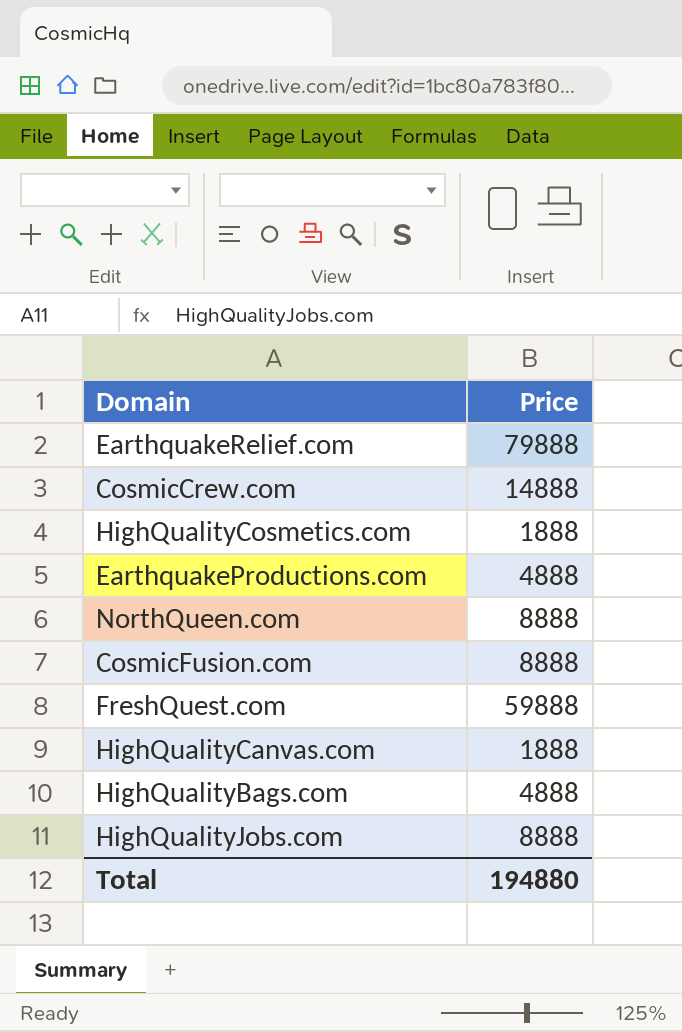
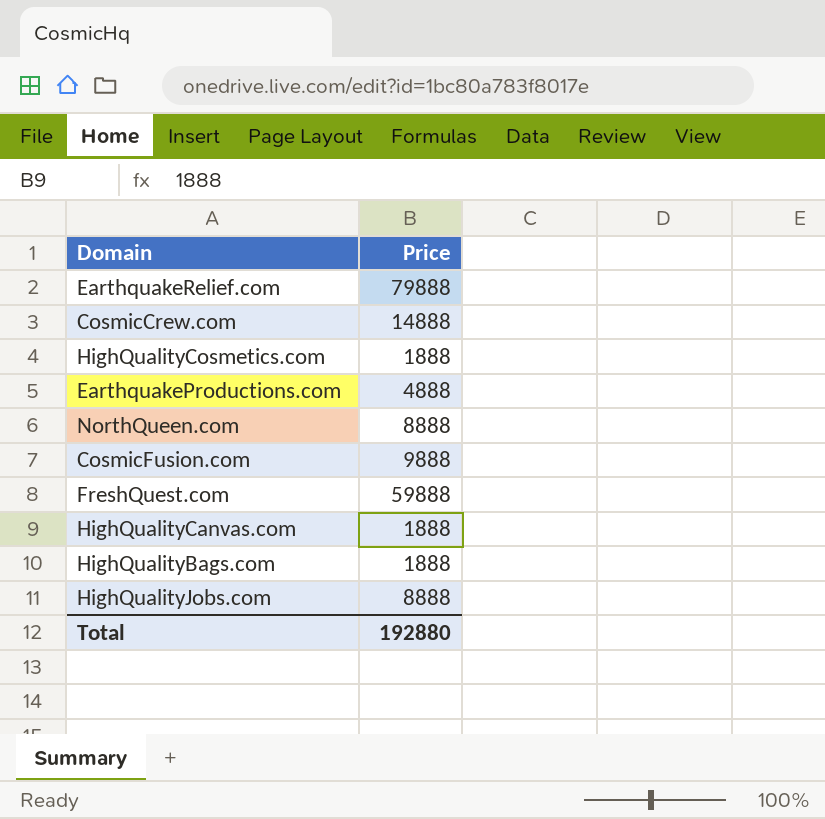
CosmicFusion.com | Price: 8888 -> 9888
HighQualityBags.com | Price: 4888 -> 1888
Total | Price: 194880 -> 192880

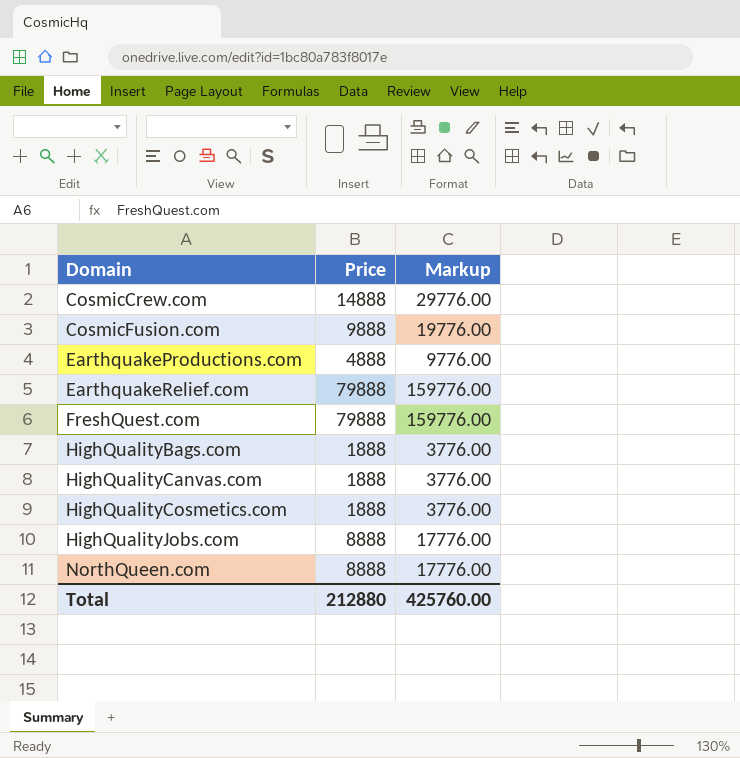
row order: none -> Domain ascending
column Markup | formula: none -> [Price] * 2
FreshQuest.com | Price: 59888 -> 79888
Total | Price: 192880 -> 212880

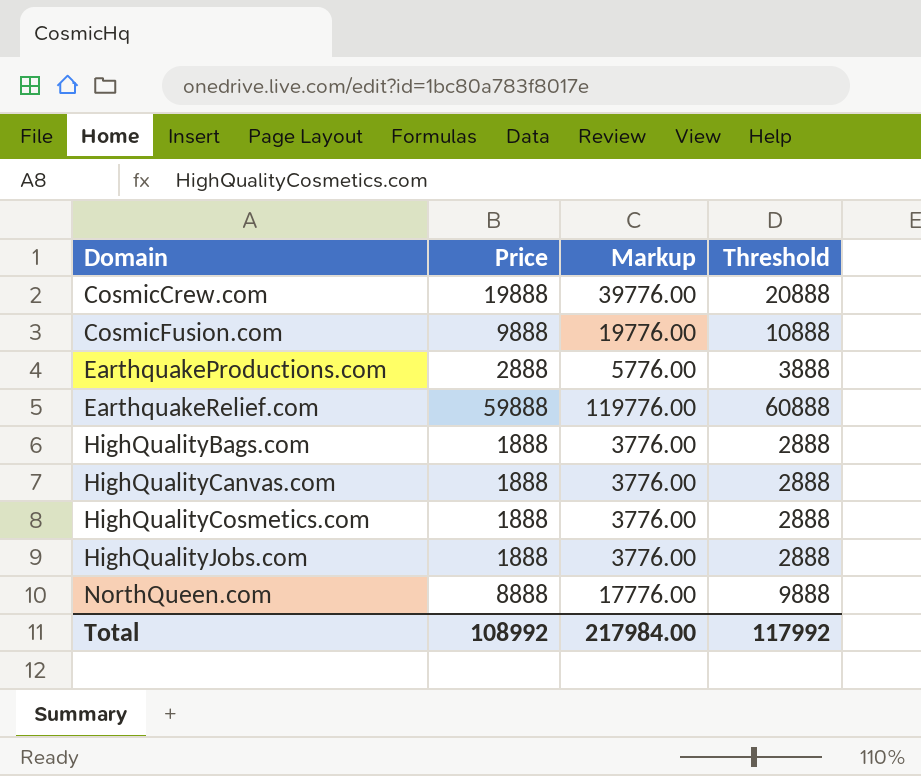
column Threshold | formula: none -> [Price] + 1000
row FreshQuest.com: 79888 | 159776.00 -> none
CosmicCrew.com | Price: 14888 -> 19888
CosmicCrew.com | Markup: 29776.00 -> 39776.00
EarthquakeProductions.com | Price: 4888 -> 2888
EarthquakeProductions.com | Markup: 9776.00 -> 5776.00
EarthquakeRelief.com | Price: 79888 -> 59888
EarthquakeRelief.com | Markup: 159776.00 -> 119776.00
HighQualityJobs.com | Price: 8888 -> 1888
HighQualityJobs.com | Markup: 17776.00 -> 3776.00
Total | Price: 212880 -> 108992
Total | Markup: 425760.00 -> 217984.00

